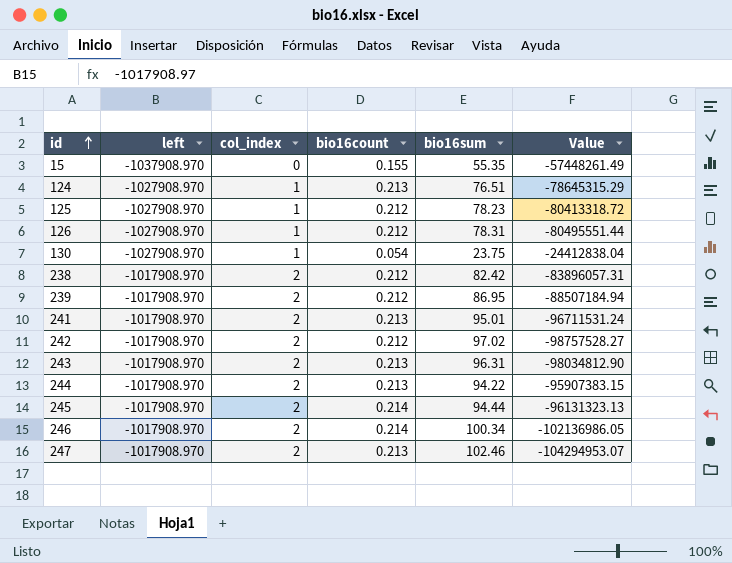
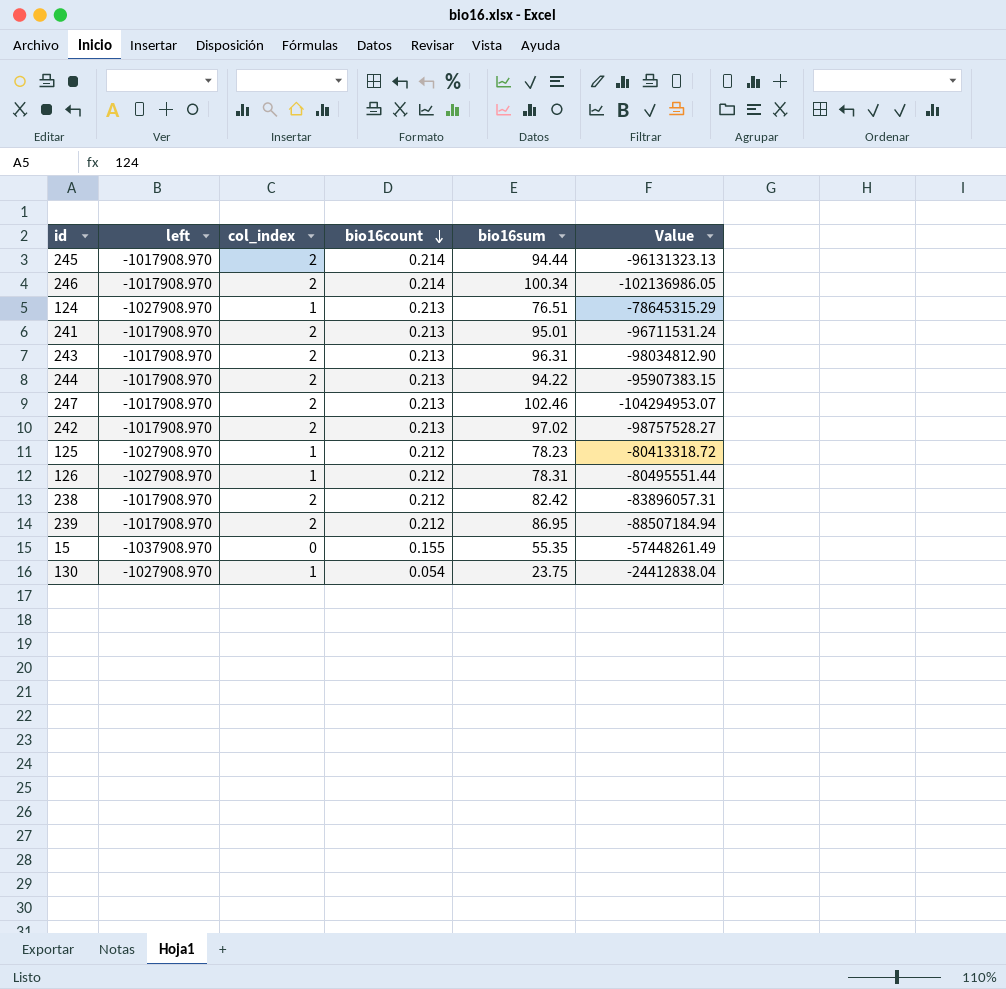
row order: id ascending -> bio16count descending
242 | bio16count: 0.212 -> 0.213

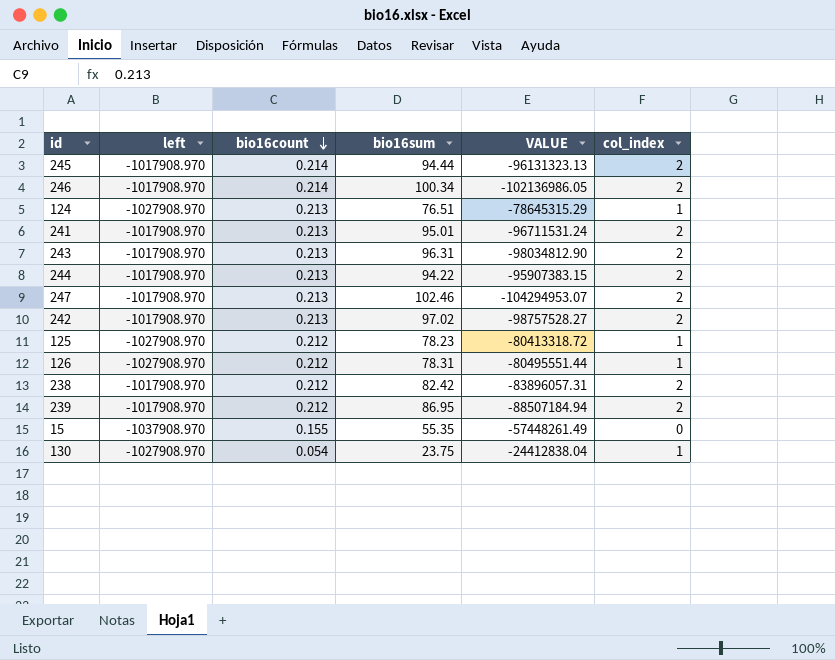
column name: Value -> VALUE
column col_index | position: 3 -> 6

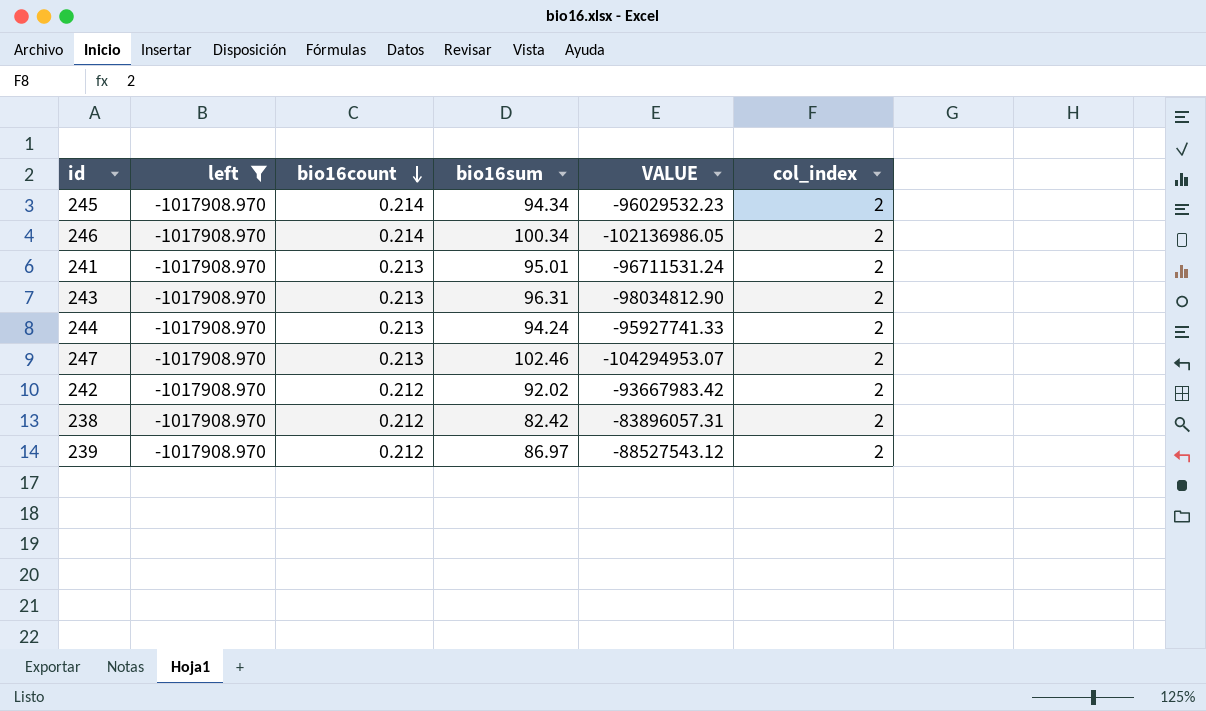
filter: none -> left = -1017908.970
245 | bio16sum: 94.44 -> 94.34
245 | VALUE: -96131323.13 -> -96029532.23
244 | bio16sum: 94.22 -> 94.24
244 | VALUE: -95907383.15 -> -95927741.33
242 | bio16count: 0.213 -> 0.212
242 | bio16sum: 97.02 -> 92.02
242 | VALUE: -98757528.27 -> -93667983.42
239 | bio16sum: 86.95 -> 86.97
239 | VALUE: -88507184.94 -> -88527543.12

